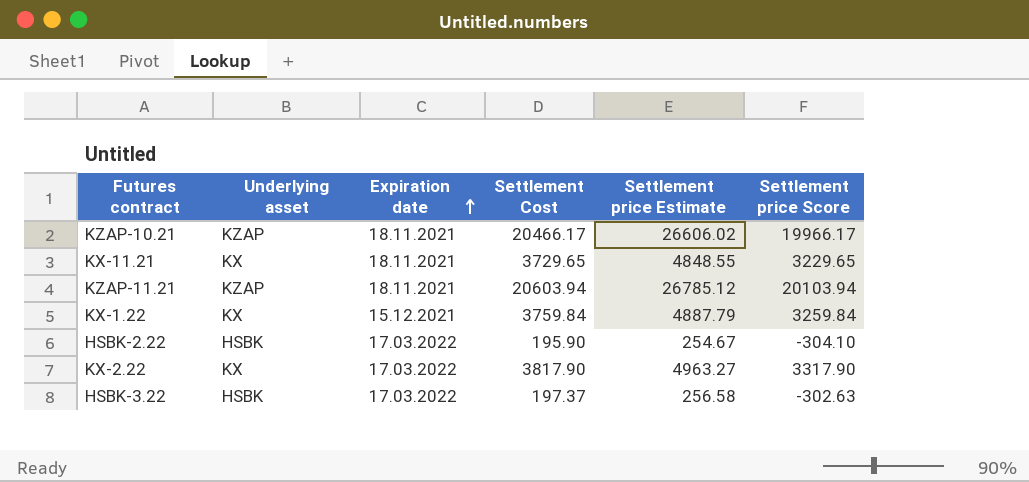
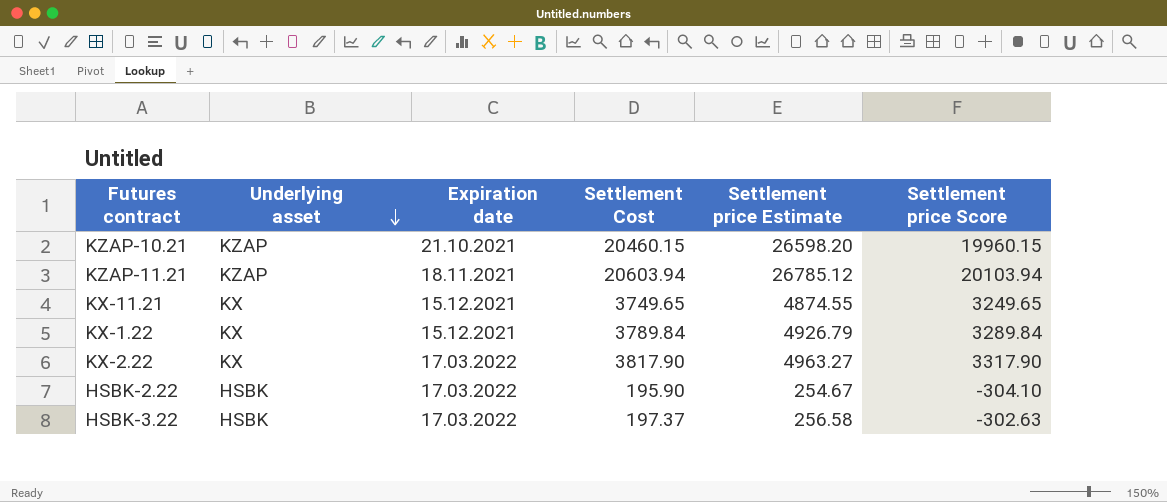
row order: Expiration date ascending -> Underlying asset descending
KZAP-10.21 | Expiration date: 18.11.2021 -> 21.10.2021
KZAP-10.21 | Settlement Cost: 20466.17 -> 20460.15
KZAP-10.21 | Settlement price Estimate: 26606.02 -> 26598.20
KZAP-10.21 | Settlement price Score: 19966.17 -> 19960.15
KX-11.21 | Expiration date: 18.11.2021 -> 15.12.2021
KX-11.21 | Settlement Cost: 3729.65 -> 3749.65
KX-11.21 | Settlement price Estimate: 4848.55 -> 4874.55
KX-11.21 | Settlement price Score: 3229.65 -> 3249.65
KX-1.22 | Settlement Cost: 3759.84 -> 3789.84
KX-1.22 | Settlement price Estimate: 4887.79 -> 4926.79
KX-1.22 | Settlement price Score: 3259.84 -> 3289.84

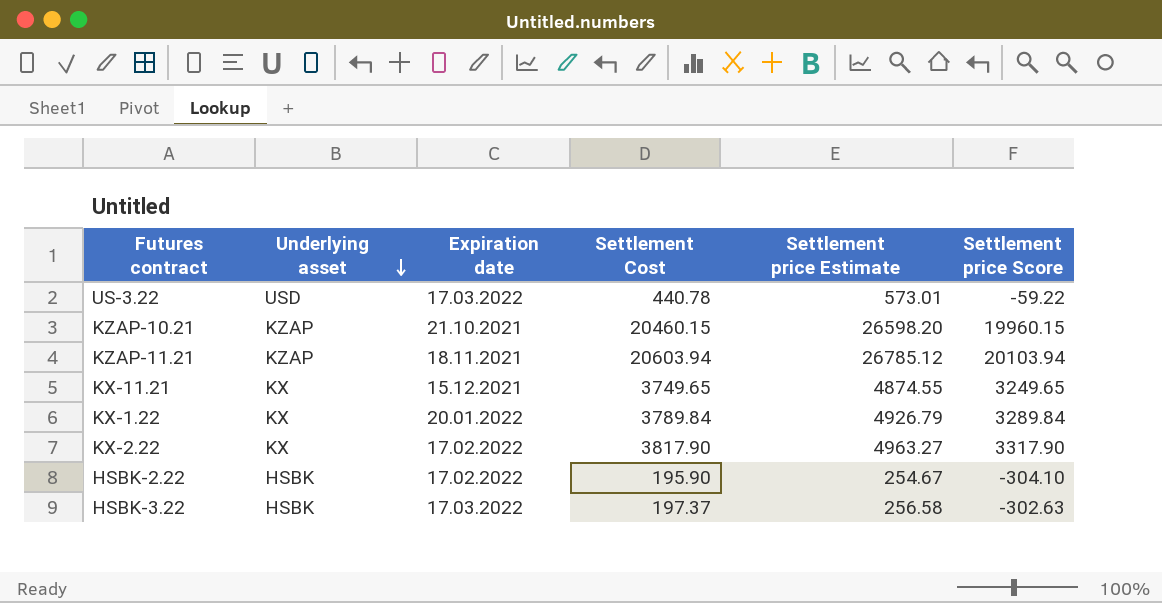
row US-3.22: none -> USD | 17.03.2022 | 440.78 | 573.01 | -59.22
KX-1.22 | Expiration date: 15.12.2021 -> 20.01.2022
KX-2.22 | Expiration date: 17.03.2022 -> 17.02.2022
HSBK-2.22 | Expiration date: 17.03.2022 -> 17.02.2022

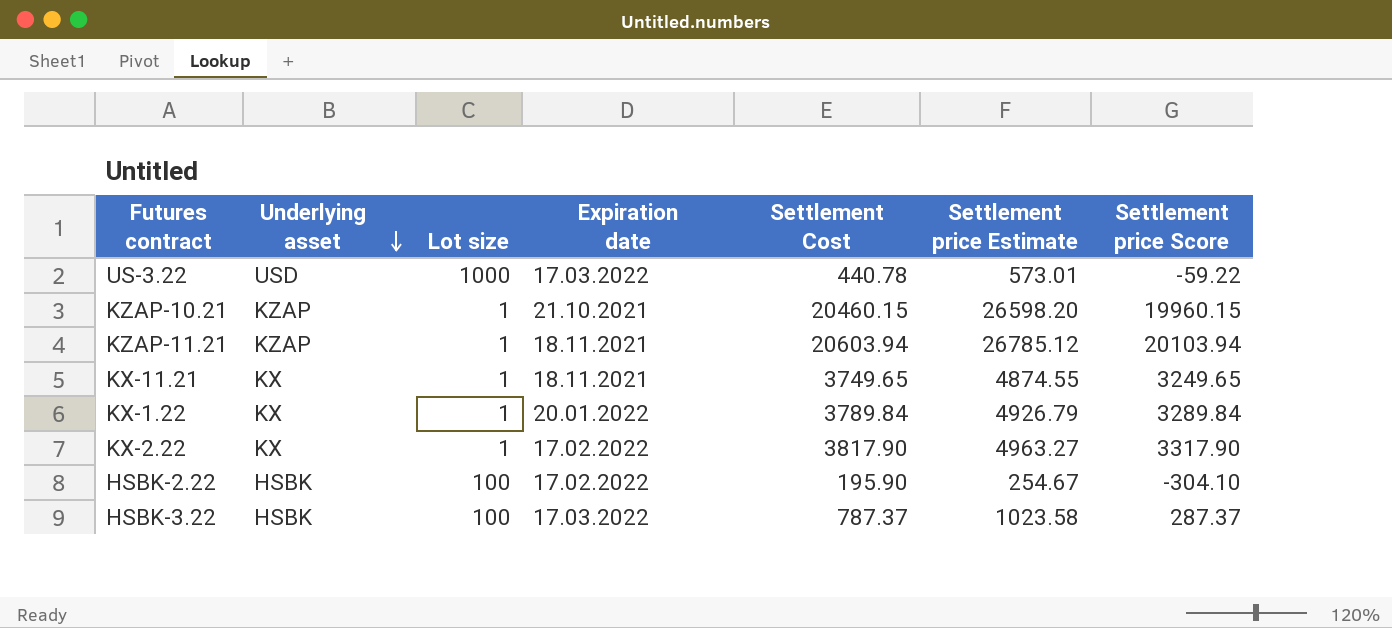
column Lot size | position: none -> 3
KX-11.21 | Expiration date: 15.12.2021 -> 18.11.2021
HSBK-3.22 | Settlement Cost: 197.37 -> 787.37
HSBK-3.22 | Settlement price Estimate: 256.58 -> 1023.58
HSBK-3.22 | Settlement price Score: -302.63 -> 287.37

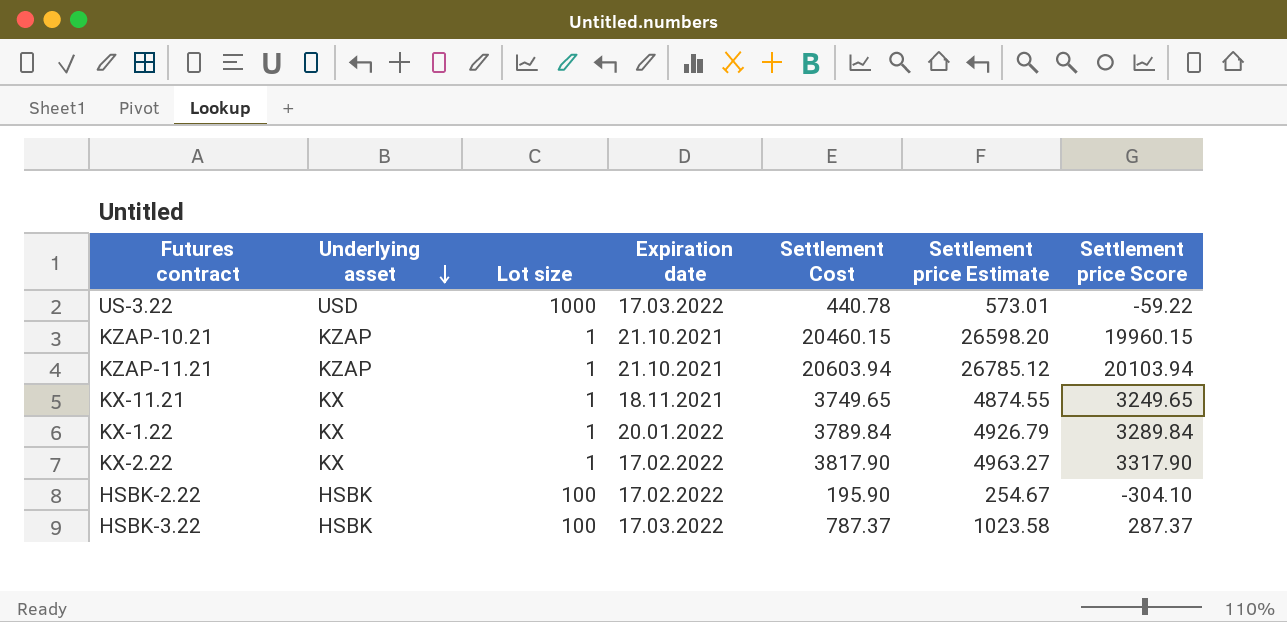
KZAP-11.21 | Expiration date: 18.11.2021 -> 21.10.2021

